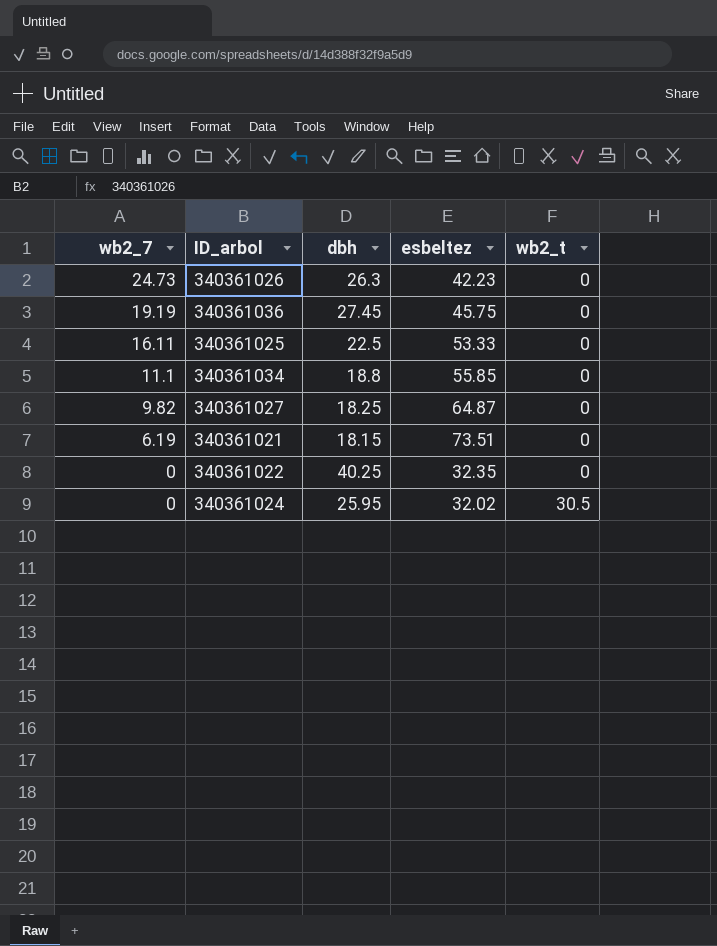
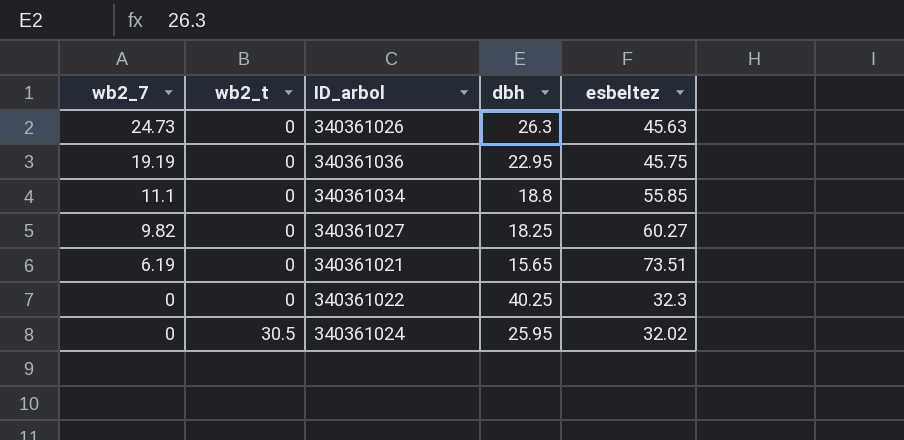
column wb2_t | position: 5 -> 2
row 340361025: 16.11 | 22.5 | 53.33 | 0 -> none
340361026 | esbeltez: 42.23 -> 45.63
340361036 | dbh: 27.45 -> 22.95
340361027 | esbeltez: 64.87 -> 60.27
340361021 | dbh: 18.15 -> 15.65
340361022 | esbeltez: 32.35 -> 32.3

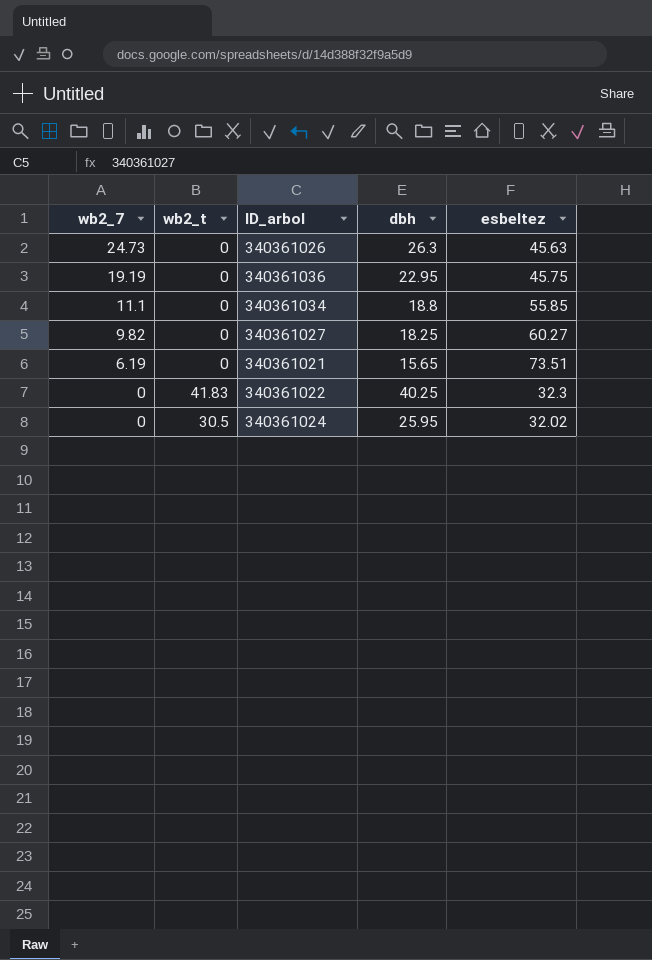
340361022 | wb2_t: 0 -> 41.83

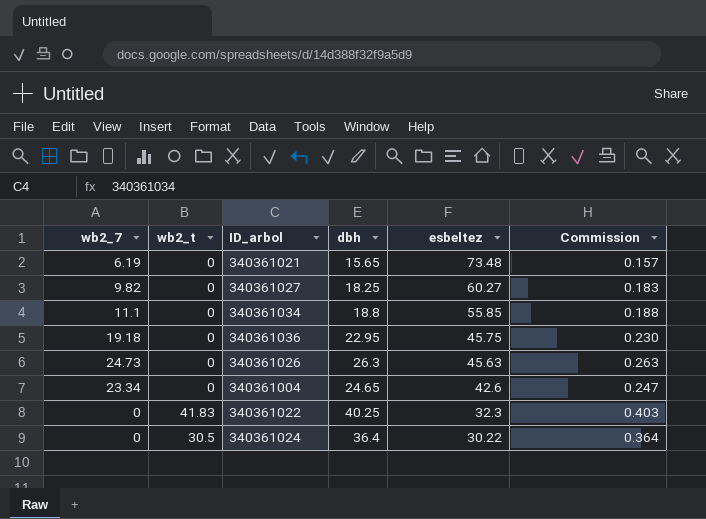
row order: wb2_7 descending -> esbeltez descending
column Commission | formula: none -> [dbh] * 0.01
340361021 | esbeltez: 73.51 -> 73.48
340361036 | wb2_7: 19.19 -> 19.18
row 340361004: none -> 23.34 | 0 | 24.65 | 42.6 | 0.247
340361024 | dbh: 25.95 -> 36.4
340361024 | esbeltez: 32.02 -> 30.22

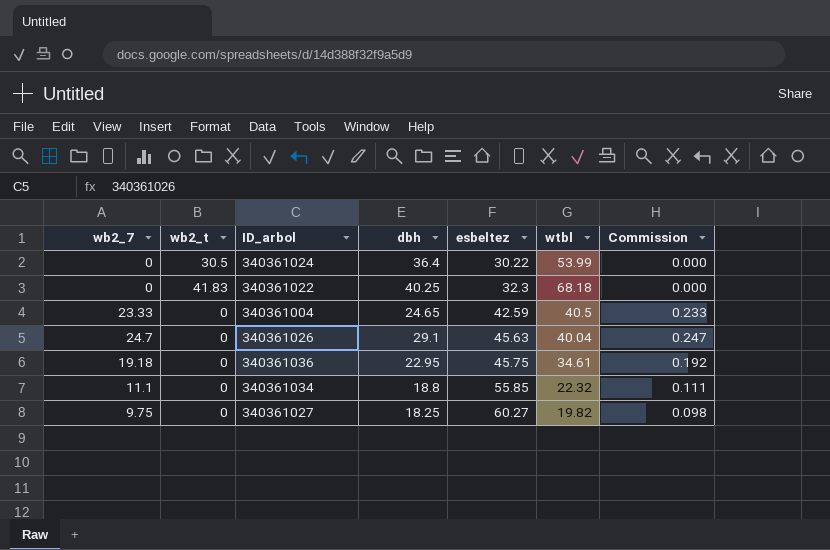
row order: esbeltez descending -> esbeltez ascending
column wtbl | position: none -> 6
column Commission | formula: [dbh] * 0.01 -> [wb2_7] * 0.01
row 340361021: 6.19 | 0 | 15.65 | 73.48 | 0.157 -> none
340361004 | wb2_7: 23.34 -> 23.33
340361004 | esbeltez: 42.6 -> 42.59
340361026 | wb2_7: 24.73 -> 24.7
340361026 | dbh: 26.3 -> 29.1
340361027 | wb2_7: 9.82 -> 9.75

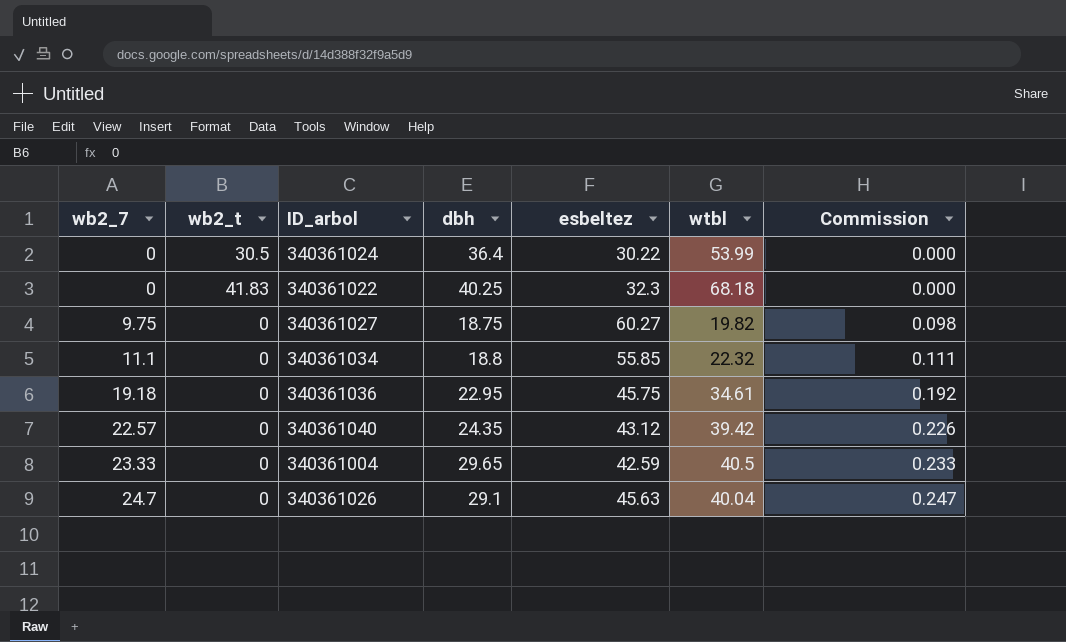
row order: esbeltez ascending -> wb2_7 ascending
340361027 | dbh: 18.25 -> 18.75
row 340361040: none -> 22.57 | 0 | 24.35 | 43.12 | 39.42 | 0.226
340361004 | dbh: 24.65 -> 29.65

